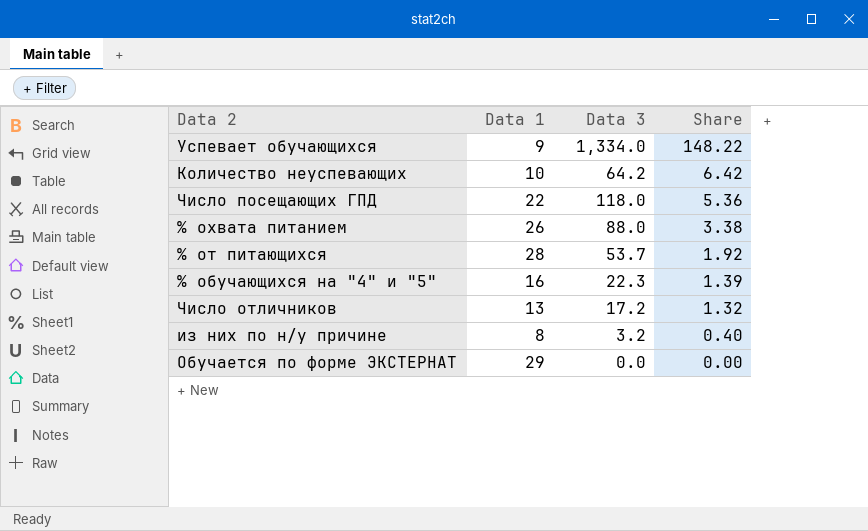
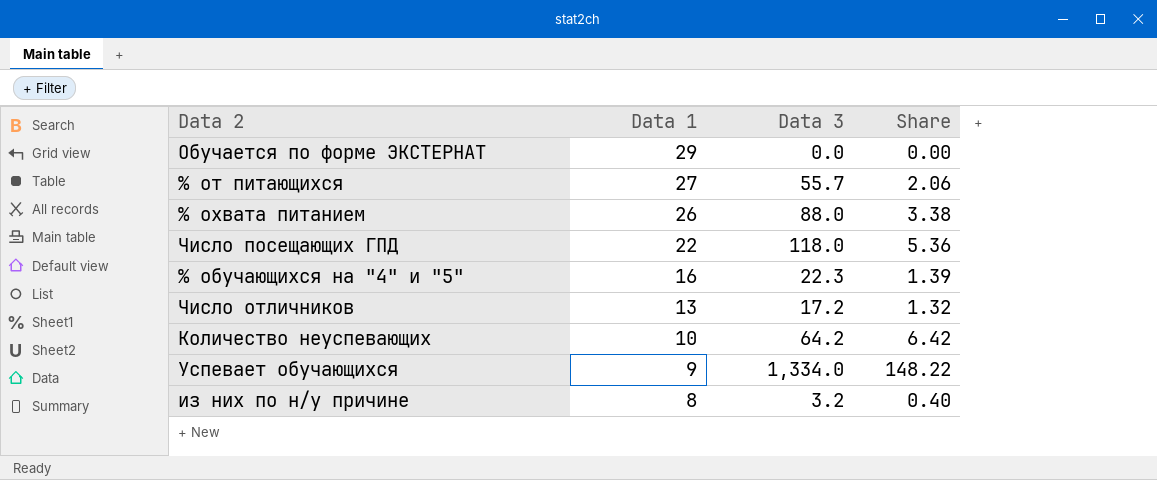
row order: Share descending -> Data 1 descending
% от питающихся | Data 1: 28 -> 27
% от питающихся | Data 3: 53.7 -> 55.7
% от питающихся | Share: 1.92 -> 2.06

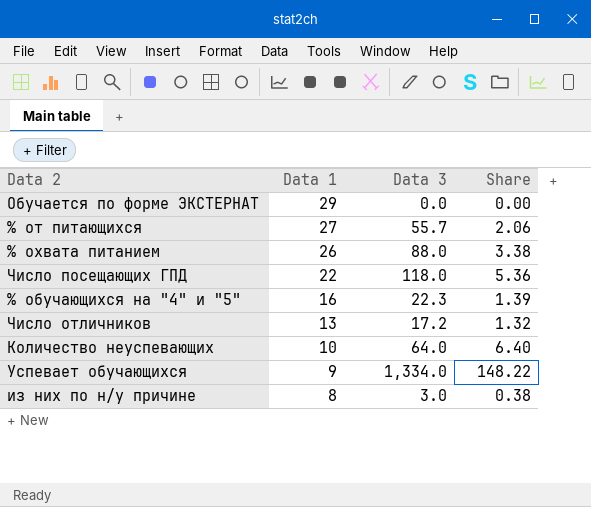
Количество неуспевающих | Data 3: 64.2 -> 64.0
Количество неуспевающих | Share: 6.42 -> 6.40
из них по н/у причине | Data 3: 3.2 -> 3.0
из них по н/у причине | Share: 0.40 -> 0.38

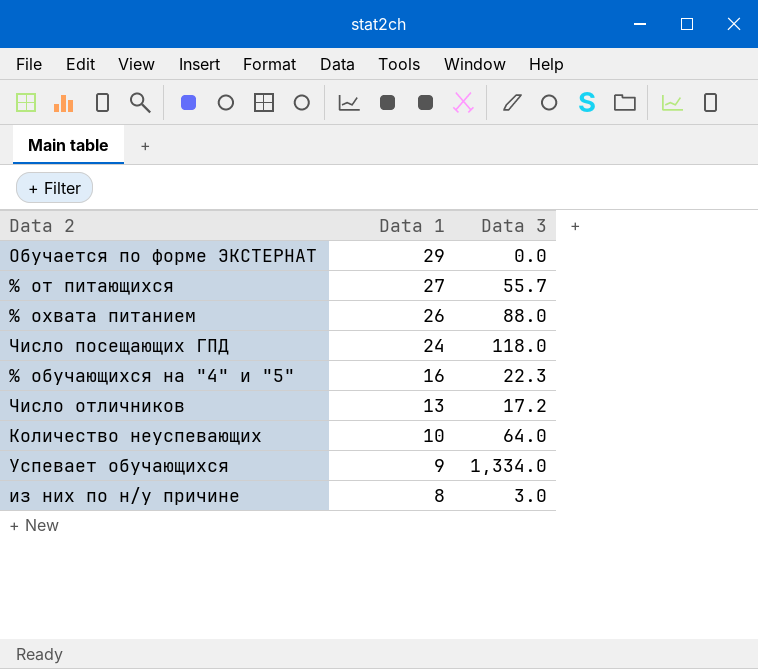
column Share | formula: [Data 3] / [Data 1] -> none
Число посещающих ГПД | Data 1: 22 -> 24

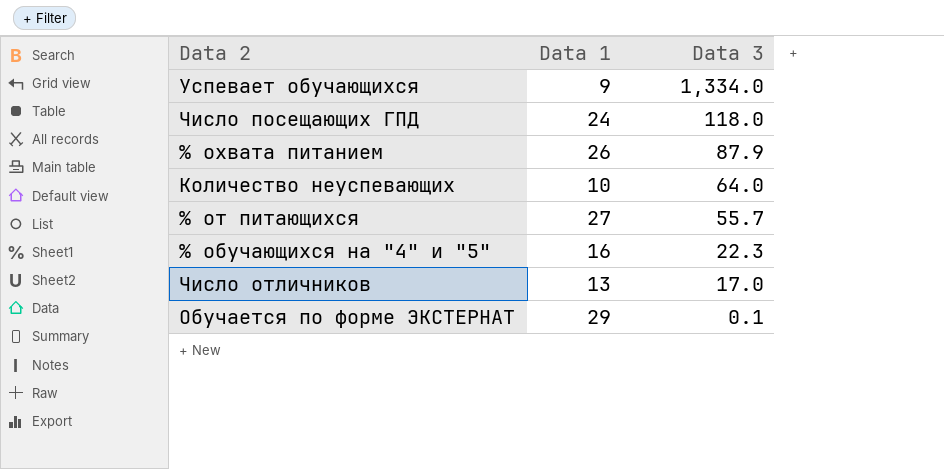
row order: Data 1 descending -> Data 3 descending
row из них по н/у причине: 8 | 3.0 -> none
% охвата питанием | Data 3: 88.0 -> 87.9
Число отличников | Data 3: 17.2 -> 17.0
Обучается по форме ЭКСТЕРНАТ | Data 3: 0.0 -> 0.1

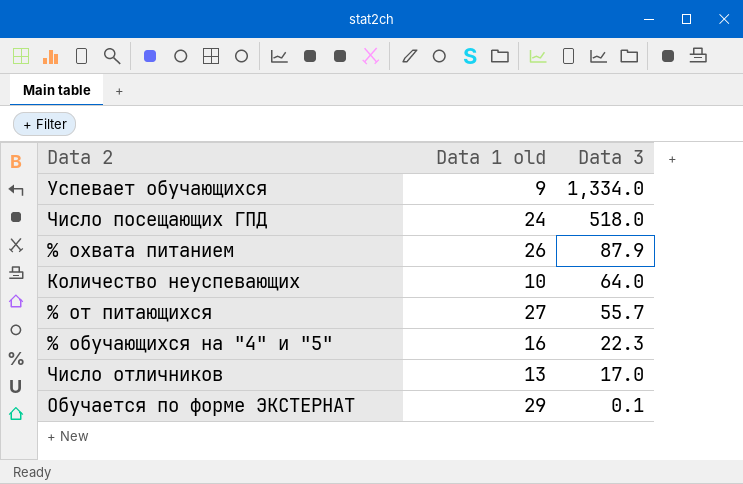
column name: Data 1 -> Data 1 old
Число посещающих ГПД | Data 3: 118.0 -> 518.0

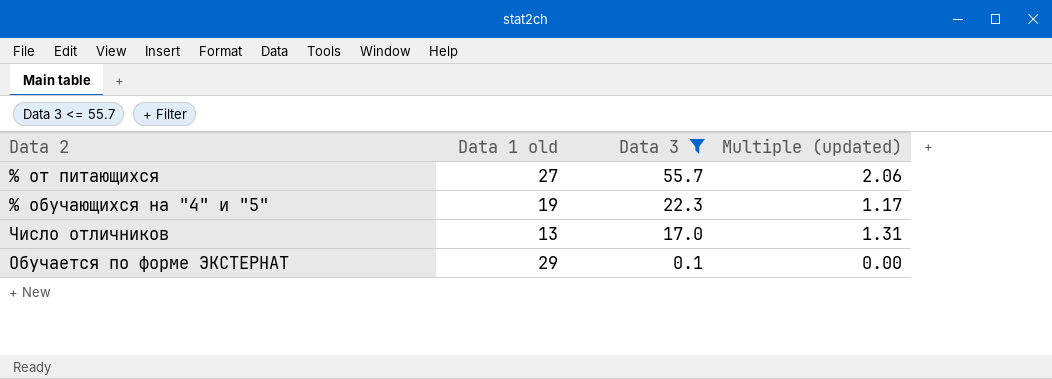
filter: none -> Data 3 <= 55.7
column Multiple (updated) | formula: none -> [Data 3] / [Data 1 old]
% обучающихся на "4" и "5" | Data 1 old: 16 -> 19

